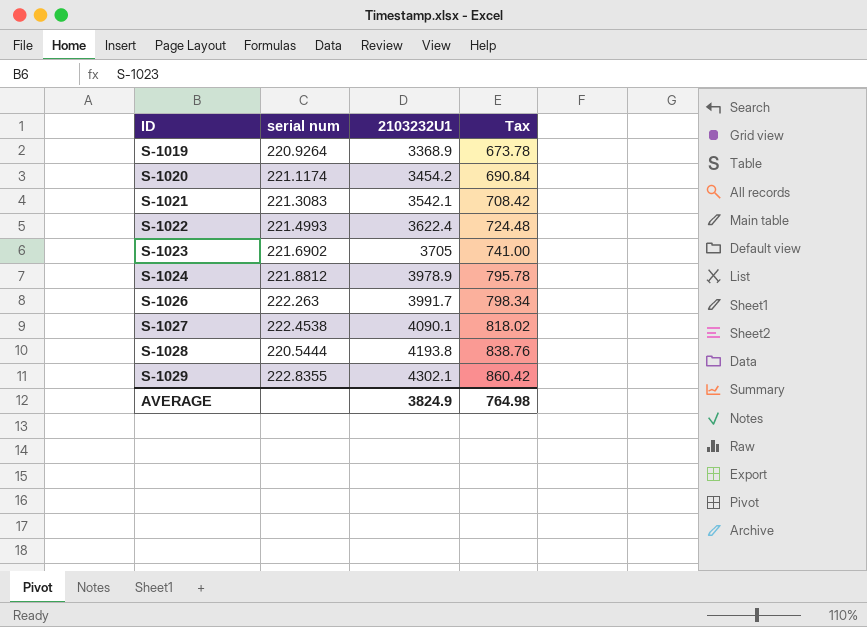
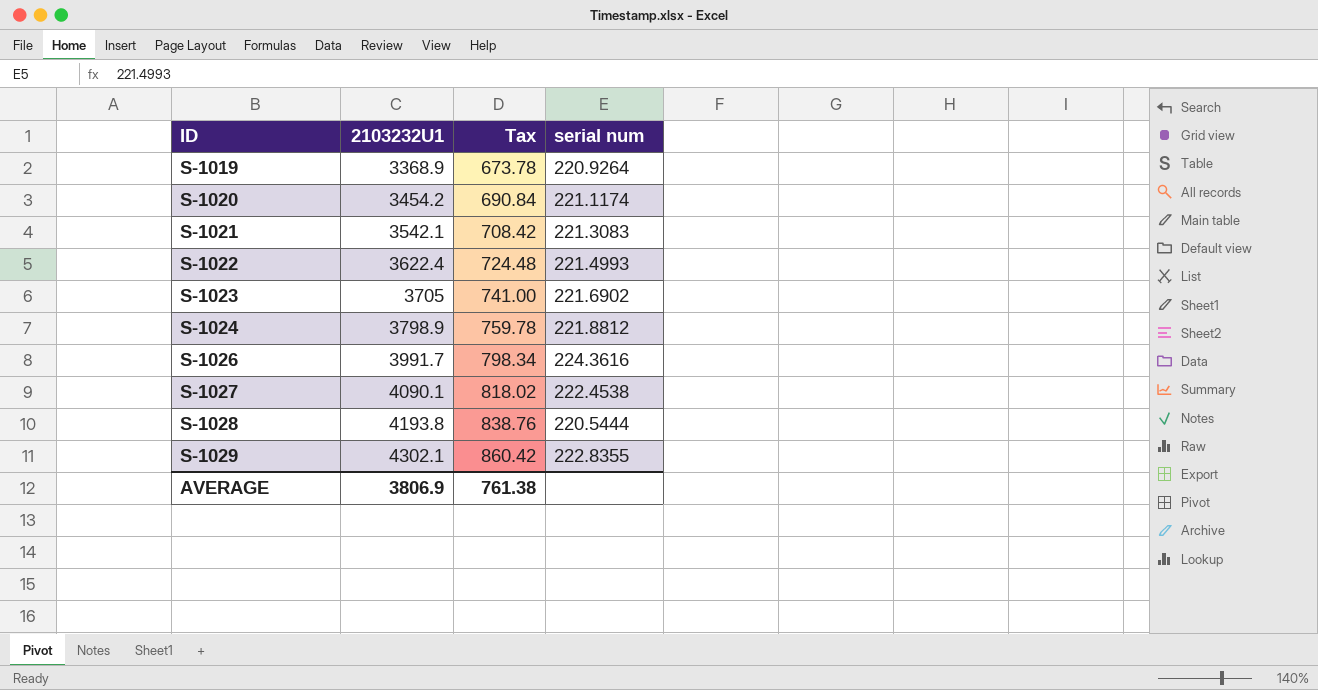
column serial num | position: 2 -> 4
S-1024 | 2103232U1: 3978.9 -> 3798.9
S-1024 | Tax: 795.78 -> 759.78
S-1026 | serial num: 222.263 -> 224.3616
AVERAGE | 2103232U1: 3824.9 -> 3806.9
AVERAGE | Tax: 764.98 -> 761.38

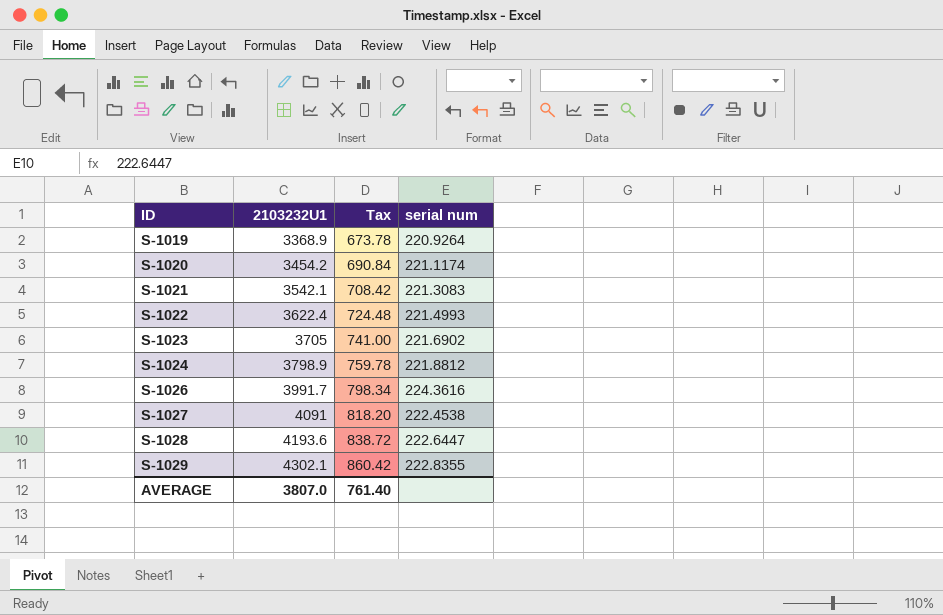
S-1027 | 2103232U1: 4090.1 -> 4091
S-1027 | Tax: 818.02 -> 818.20
S-1028 | 2103232U1: 4193.8 -> 4193.6
S-1028 | Tax: 838.76 -> 838.72
S-1028 | serial num: 220.5444 -> 222.6447
AVERAGE | 2103232U1: 3806.9 -> 3807.0
AVERAGE | Tax: 761.38 -> 761.40

